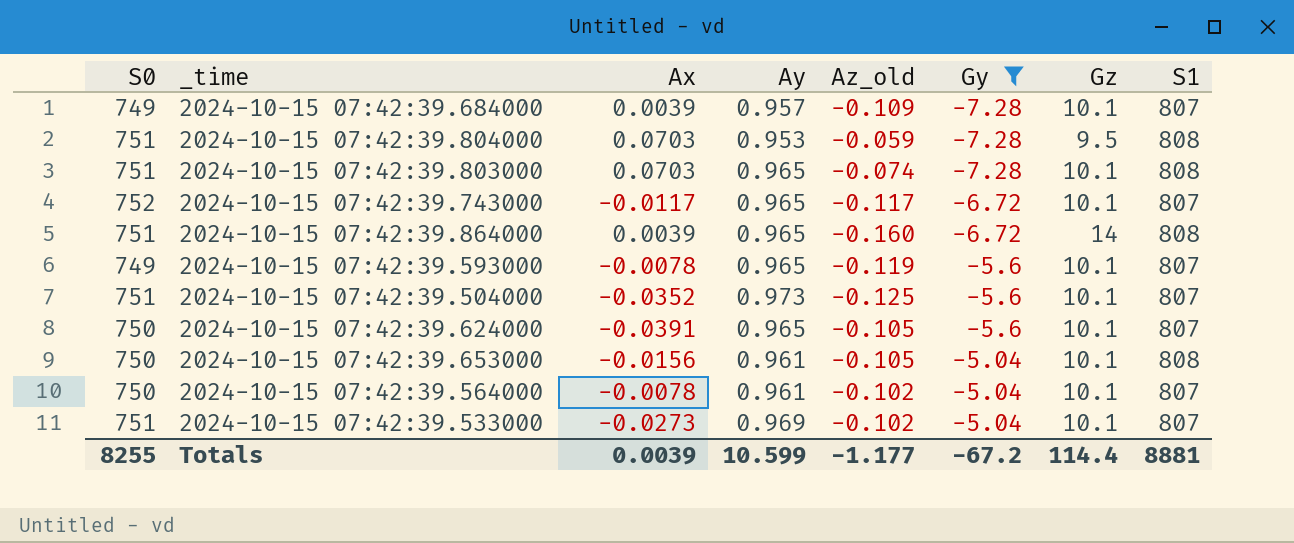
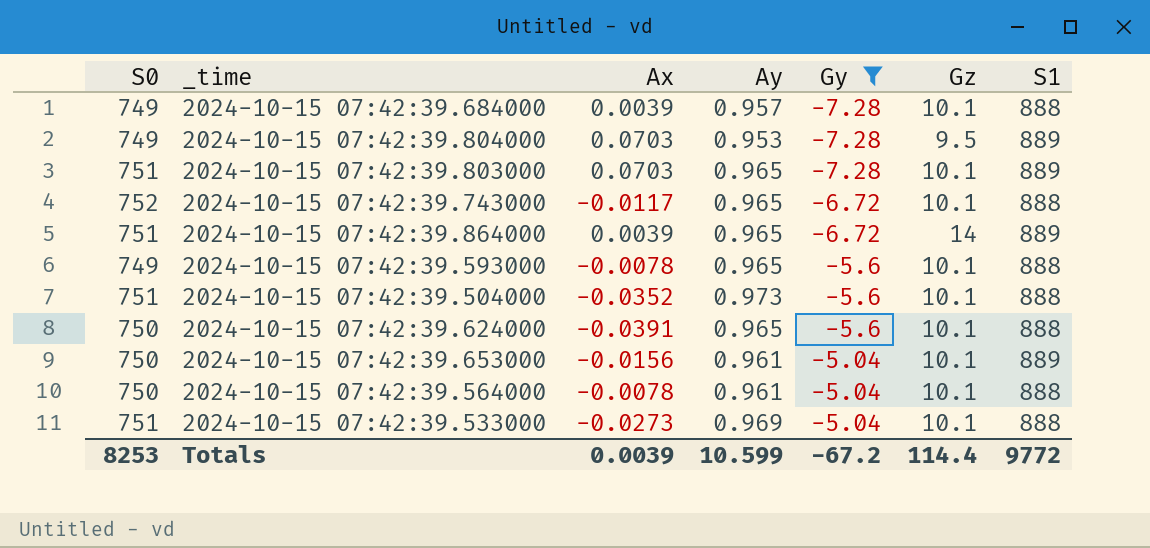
column Az_old | position: 5 -> none
2024-10-15 07:42:39.684000 | S1: 807 -> 888
2024-10-15 07:42:39.804000 | S0: 751 -> 749
2024-10-15 07:42:39.804000 | S1: 808 -> 889
2024-10-15 07:42:39.803000 | S1: 808 -> 889
2024-10-15 07:42:39.743000 | S1: 807 -> 888
2024-10-15 07:42:39.864000 | S1: 808 -> 889
2024-10-15 07:42:39.593000 | S1: 807 -> 888
2024-10-15 07:42:39.504000 | S1: 807 -> 888
2024-10-15 07:42:39.624000 | S1: 807 -> 888
2024-10-15 07:42:39.653000 | S1: 808 -> 889
2024-10-15 07:42:39.564000 | S1: 807 -> 888
2024-10-15 07:42:39.533000 | S1: 807 -> 888
Totals | S0: 8255 -> 8253
Totals | S1: 8881 -> 9772

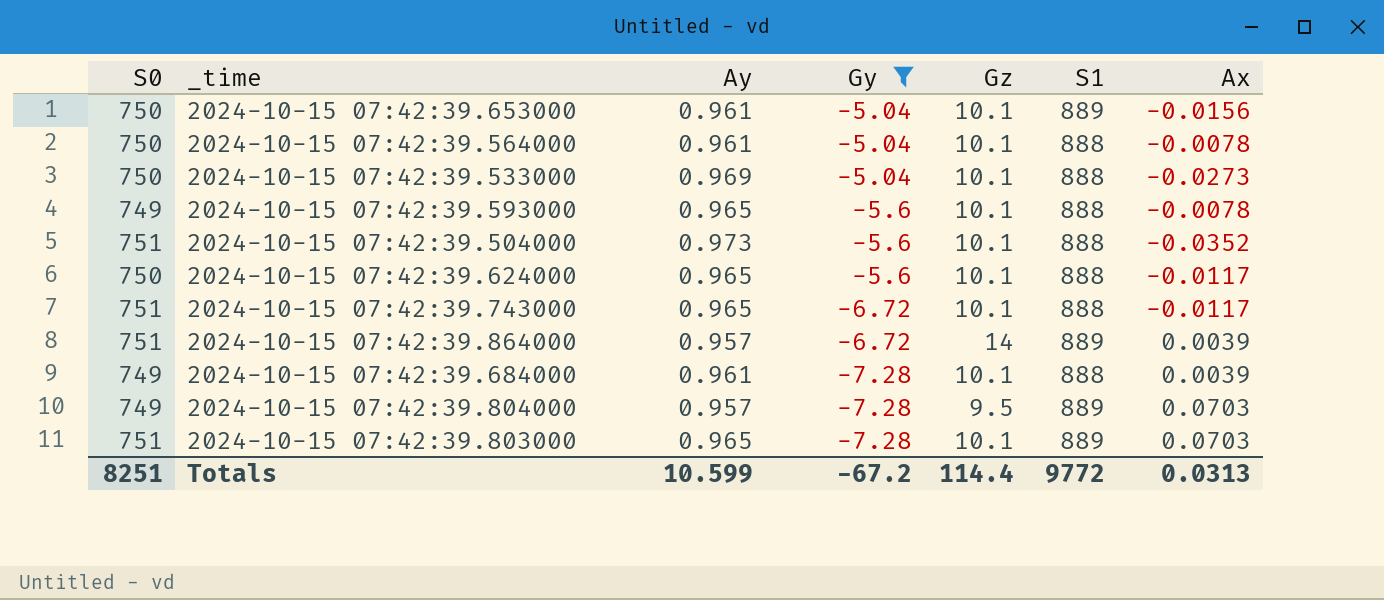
row order: Gy ascending -> Gy descending
column Ax | position: 3 -> 7
2024-10-15 07:42:39.533000 | S0: 751 -> 750
2024-10-15 07:42:39.624000 | Ax: -0.0391 -> -0.0117
2024-10-15 07:42:39.743000 | S0: 752 -> 751
2024-10-15 07:42:39.864000 | Ay: 0.965 -> 0.957
2024-10-15 07:42:39.684000 | Ay: 0.957 -> 0.961
2024-10-15 07:42:39.804000 | Ay: 0.953 -> 0.957
Totals | S0: 8253 -> 8251
Totals | Ax: 0.0039 -> 0.0313

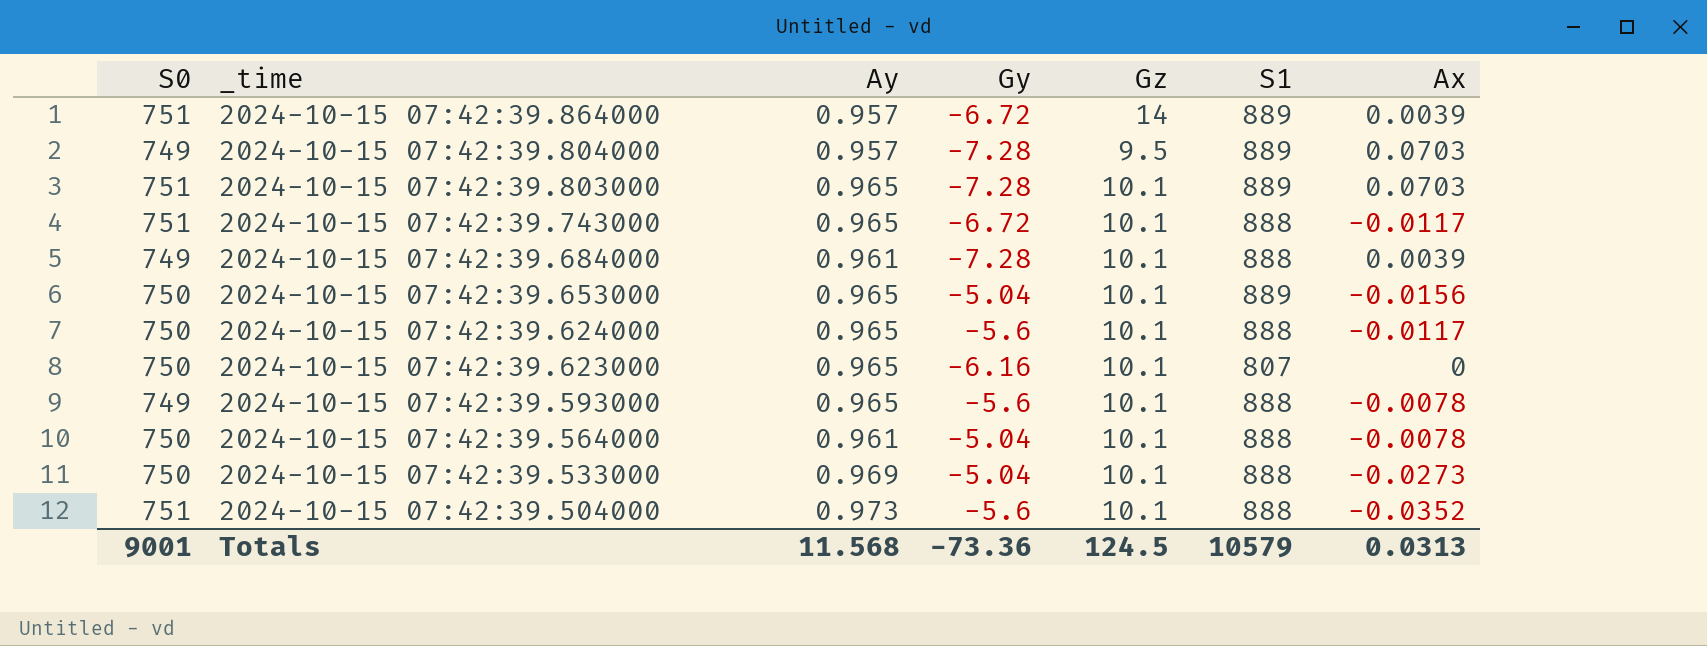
filter: Gy != -6.16 -> none
row order: Gy descending -> _time descending
2024-10-15 07:42:39.653000 | Ay: 0.961 -> 0.965
Totals | S0: 8251 -> 9001
Totals | Ay: 10.599 -> 11.568
Totals | Gy: -67.2 -> -73.36
Totals | Gz: 114.4 -> 124.5
Totals | S1: 9772 -> 10579

